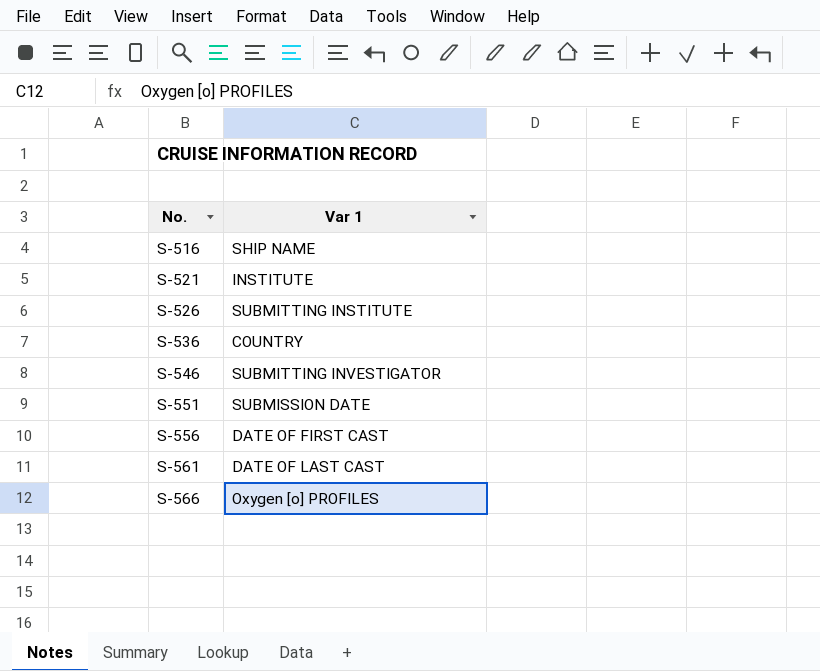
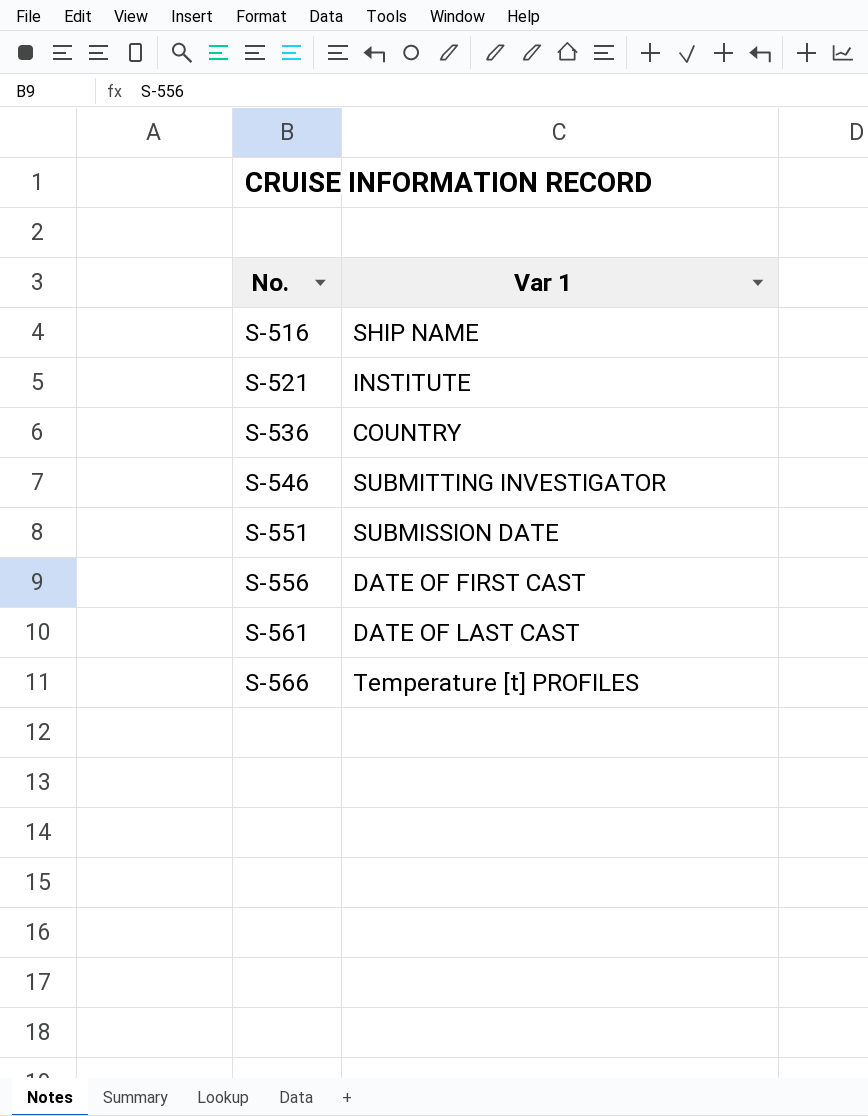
row S-526: SUBMITTING INSTITUTE -> none
S-566 | Var 1: Oxygen [o] PROFILES -> Temperature [t] PROFILES

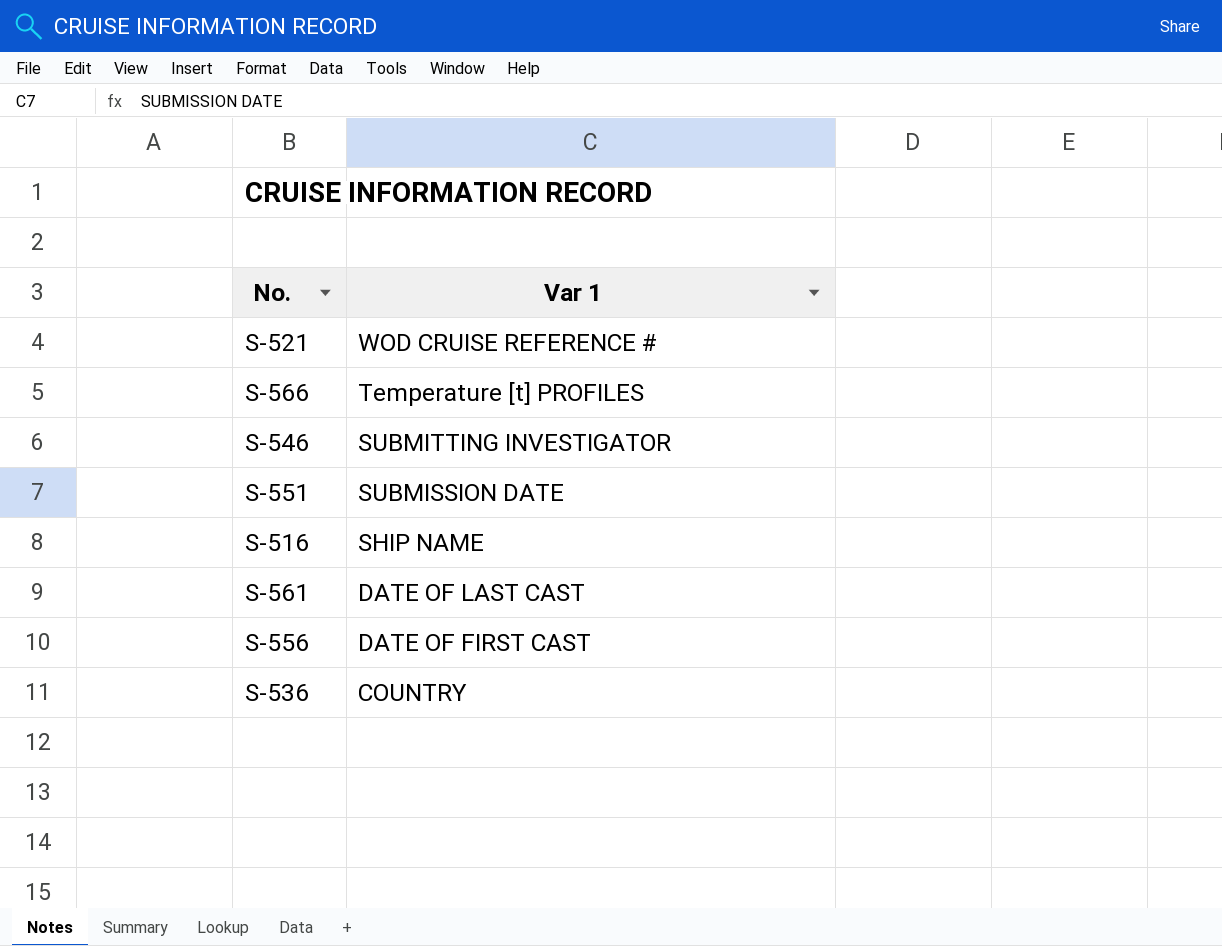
row order: No. ascending -> Var 1 descending
S-521 | Var 1: INSTITUTE -> WOD CRUISE REFERENCE #

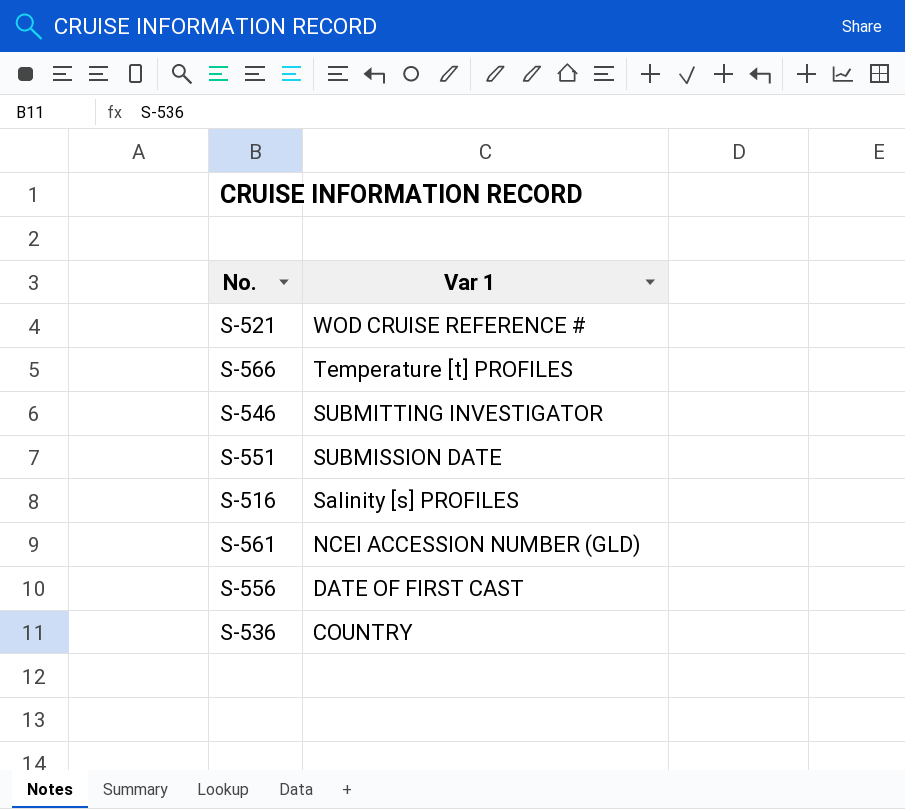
S-516 | Var 1: SHIP NAME -> Salinity [s] PROFILES
S-561 | Var 1: DATE OF LAST CAST -> NCEI ACCESSION NUMBER (GLD)

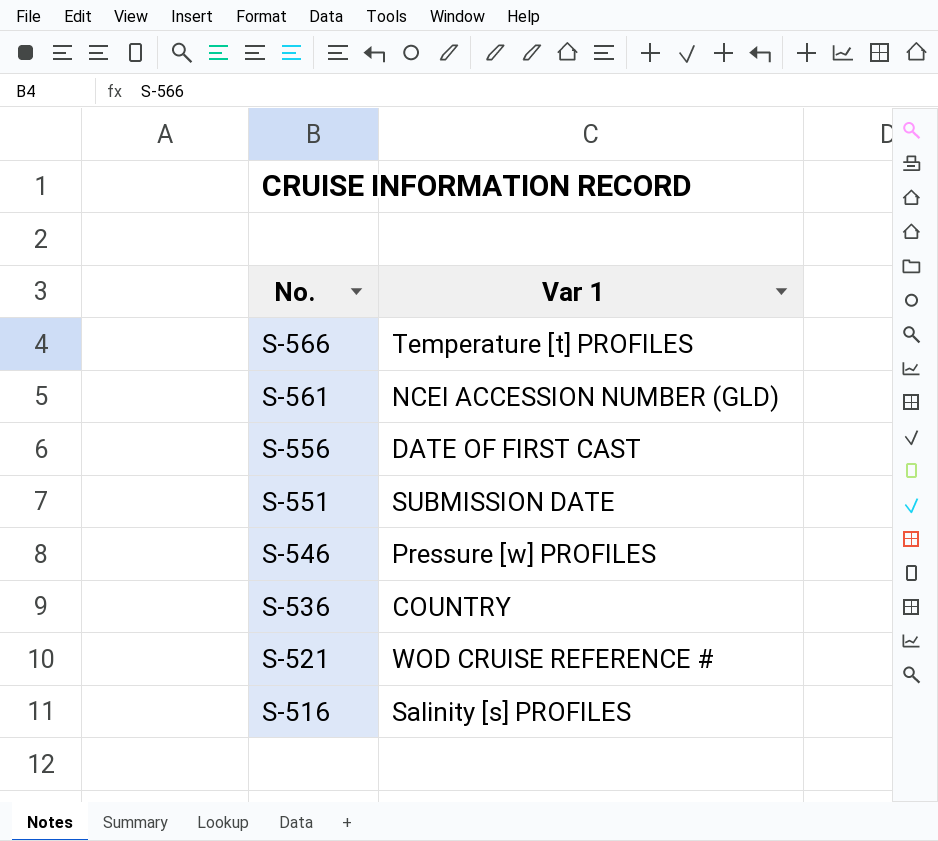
row order: Var 1 descending -> No. descending
S-546 | Var 1: SUBMITTING INVESTIGATOR -> Pressure [w] PROFILES

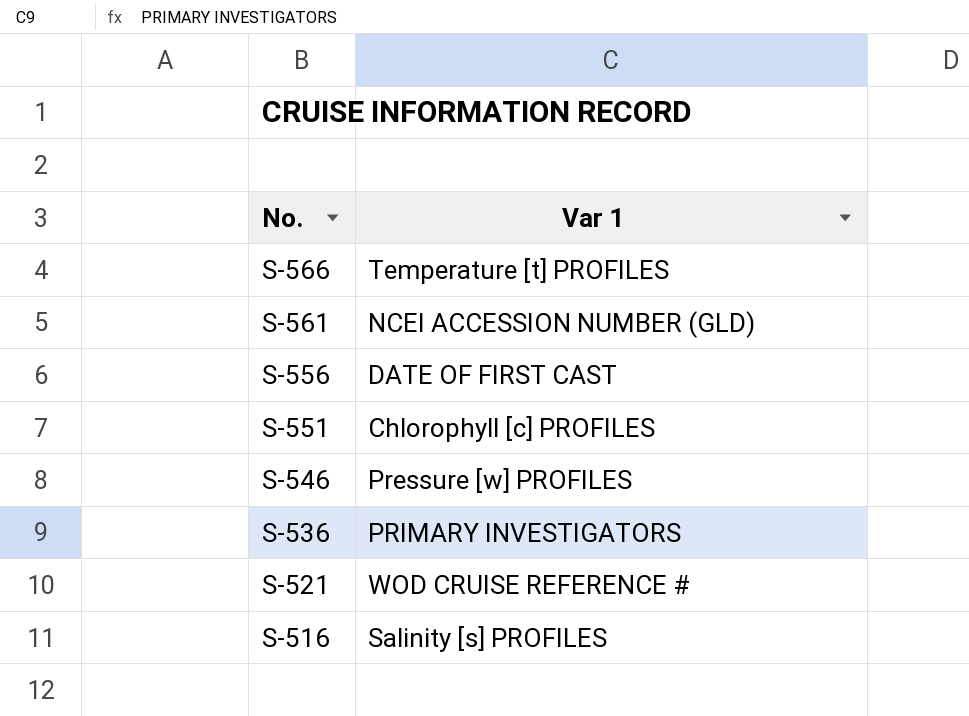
S-551 | Var 1: SUBMISSION DATE -> Chlorophyll [c] PROFILES
S-536 | Var 1: COUNTRY -> PRIMARY INVESTIGATORS

